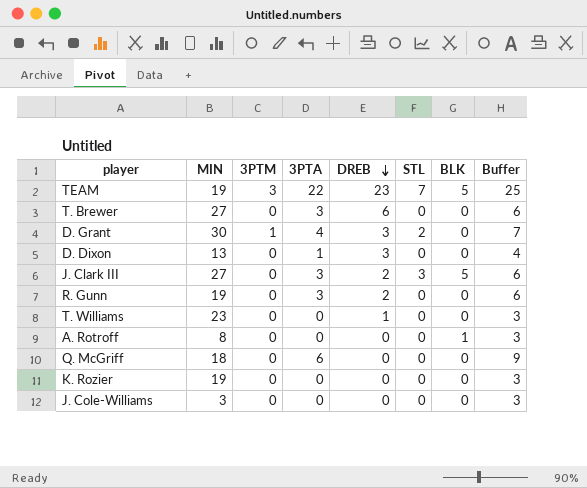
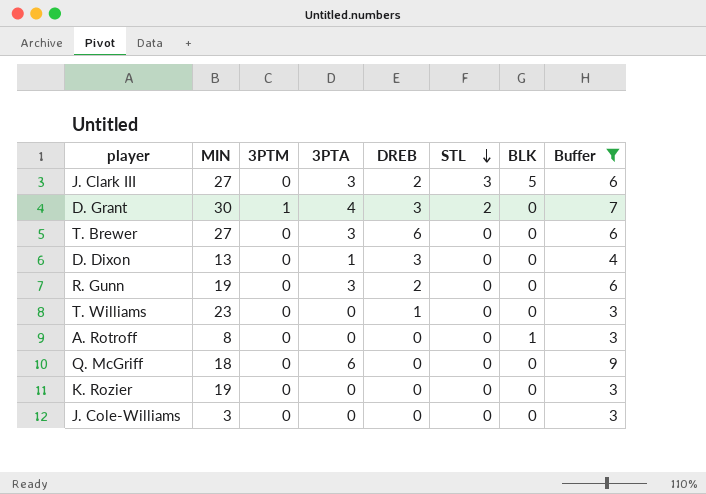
filter: none -> Buffer != 25
row order: DREB descending -> STL descending

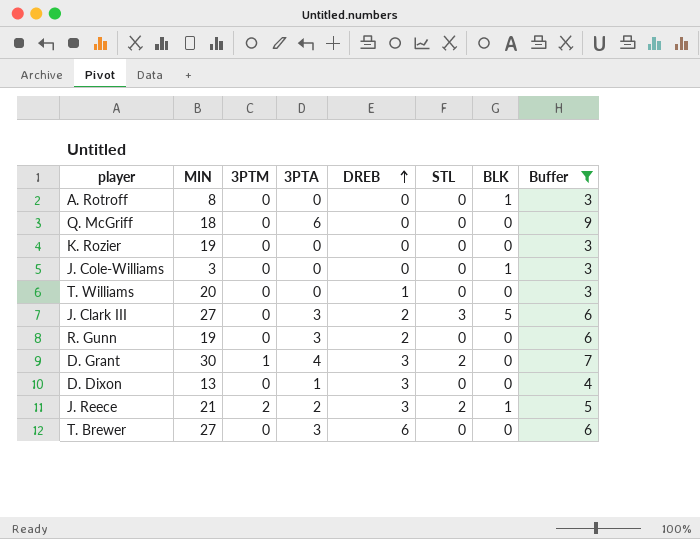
row order: STL descending -> DREB ascending
J. Cole-Williams | BLK: 0 -> 1
T. Williams | MIN: 23 -> 20
row J. Reece: none -> 21 | 2 | 2 | 3 | 2 | 1 | 5

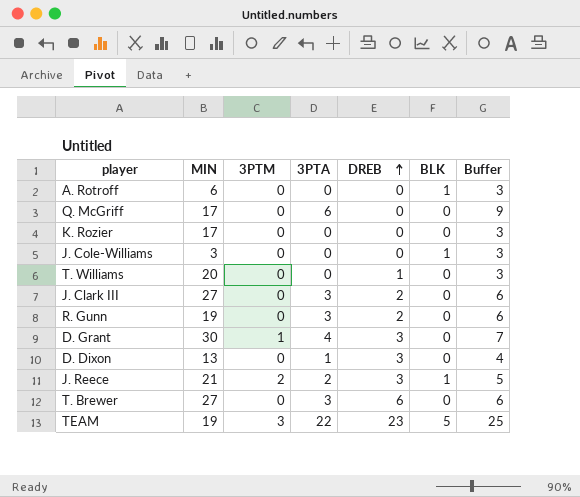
filter: Buffer != 25 -> none
column STL | position: 6 -> none
A. Rotroff | MIN: 8 -> 6
Q. McGriff | MIN: 18 -> 17
K. Rozier | MIN: 19 -> 17
J. Clark III | BLK: 5 -> 0

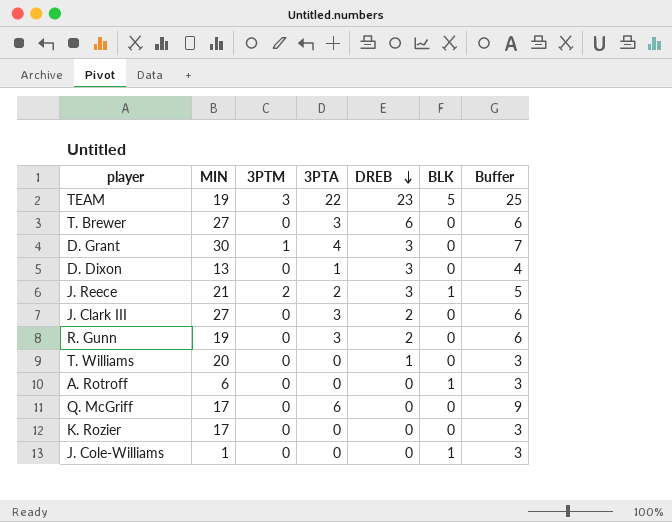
row order: DREB ascending -> DREB descending
J. Cole-Williams | MIN: 3 -> 1

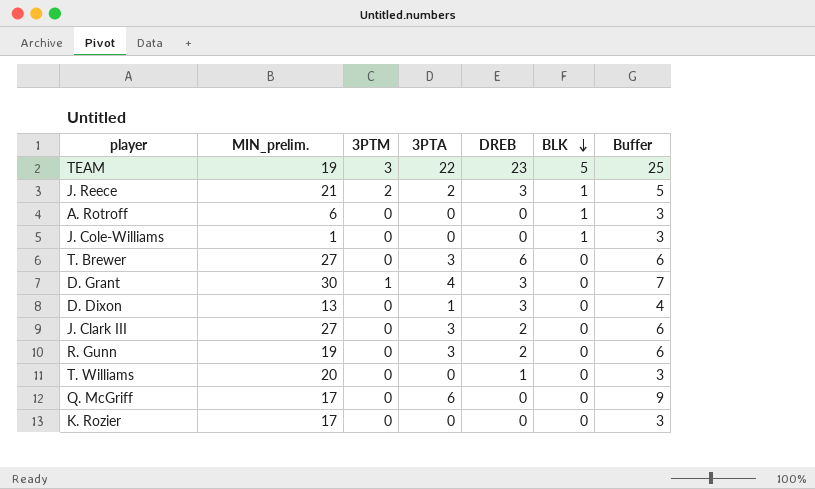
row order: DREB descending -> BLK descending
column name: MIN -> MIN_prelim.

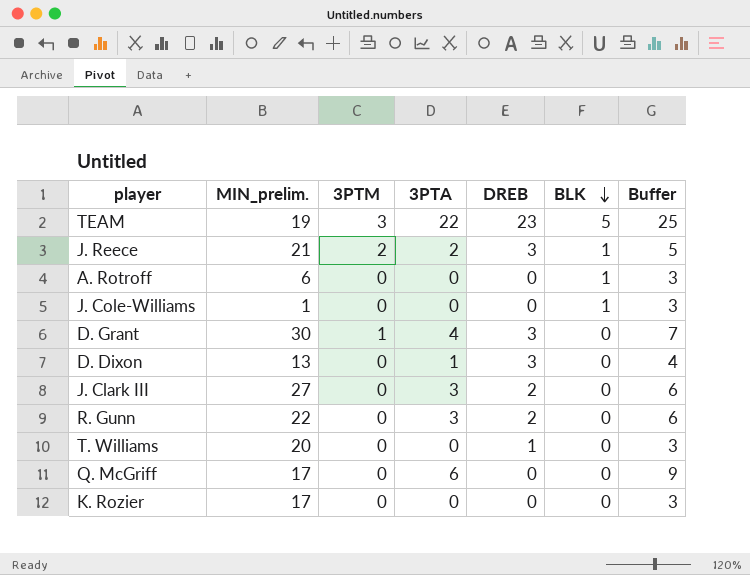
row T. Brewer: 27 | 0 | 3 | 6 | 0 | 6 -> none
R. Gunn | MIN_prelim.: 19 -> 22

